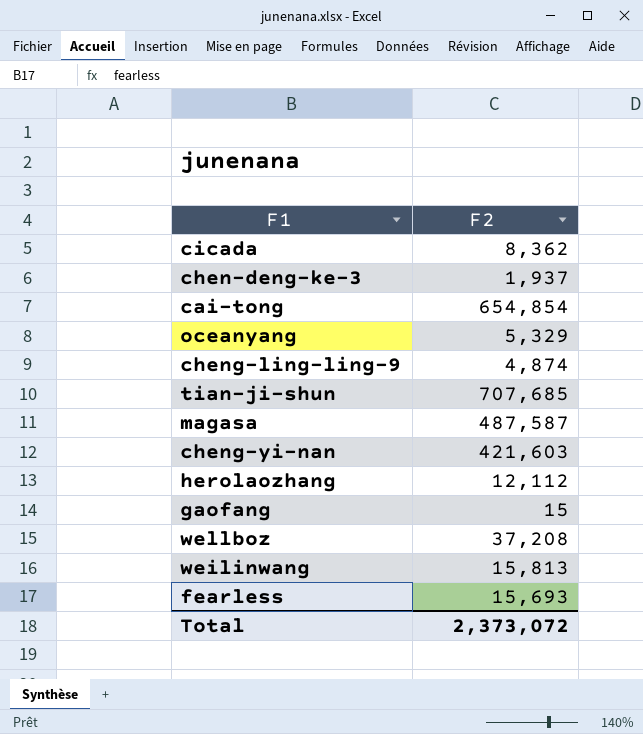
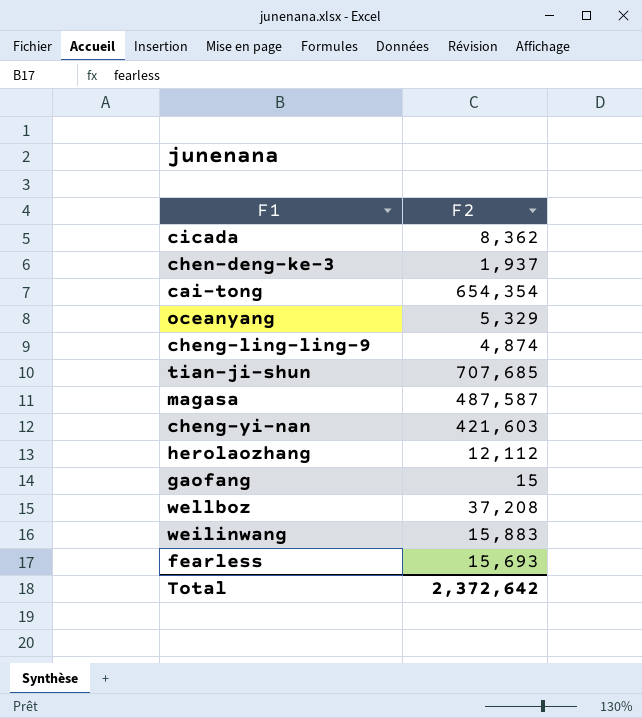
cai-tong | F2: 654,854 -> 654,354
weilinwang | F2: 15,813 -> 15,883
Total | F2: 2,373,072 -> 2,372,642

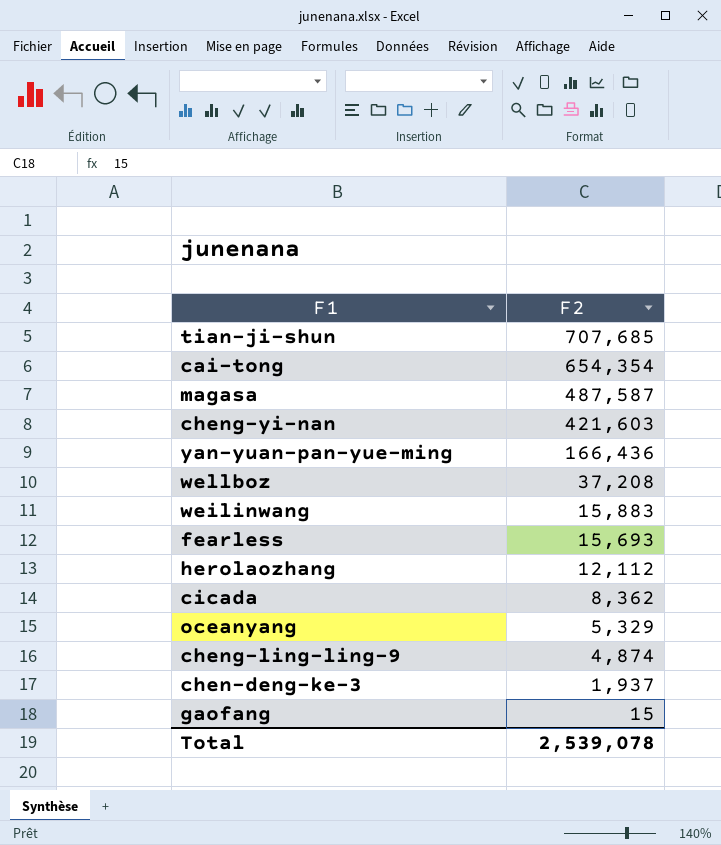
row order: none -> F2 descending
row yan-yuan-pan-yue-ming: none -> 166,436
Total | F2: 2,372,642 -> 2,539,078

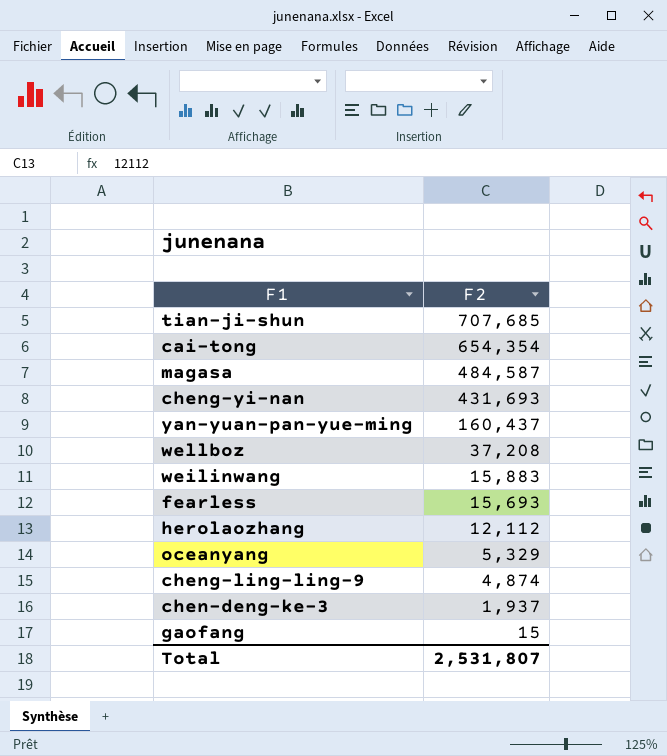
row cicada: 8,362 -> none
magasa | F2: 487,587 -> 484,587
cheng-yi-nan | F2: 421,603 -> 431,693
yan-yuan-pan-yue-ming | F2: 166,436 -> 160,437
Total | F2: 2,539,078 -> 2,531,807

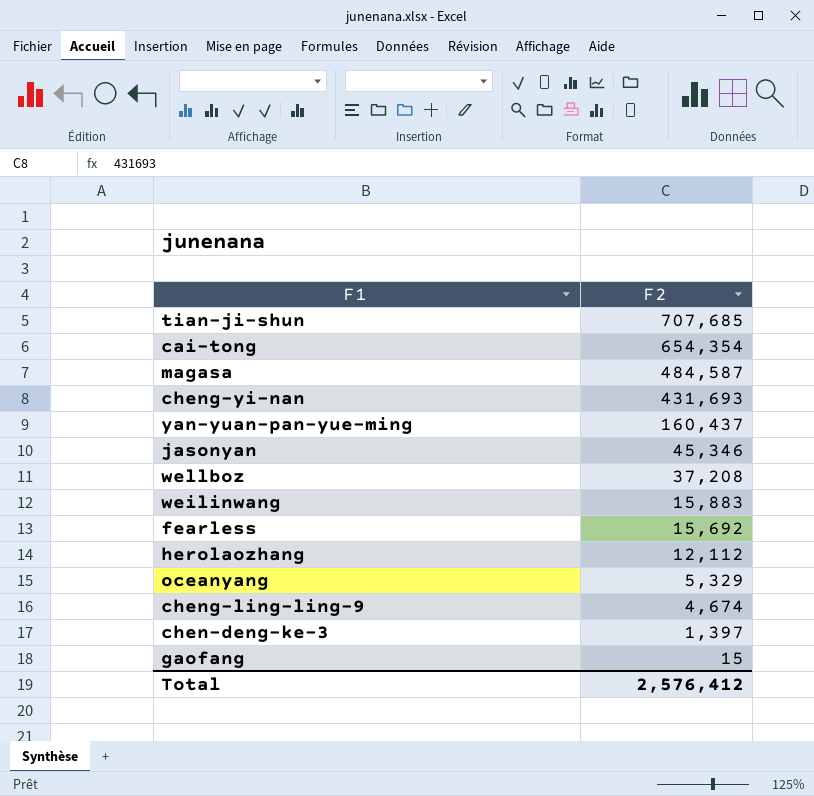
row jasonyan: none -> 45,346
fearless | F2: 15,693 -> 15,692
cheng-ling-ling-9 | F2: 4,874 -> 4,674
chen-deng-ke-3 | F2: 1,937 -> 1,397
Total | F2: 2,531,807 -> 2,576,412

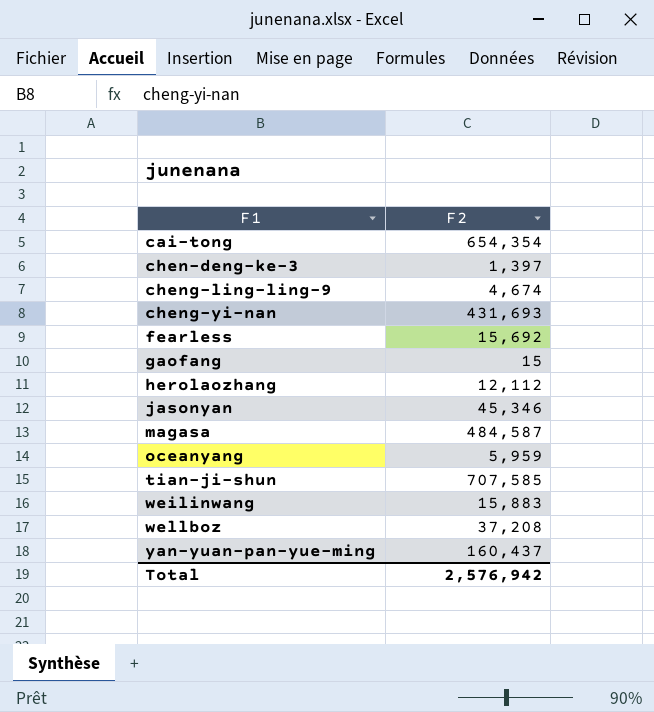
row order: F2 descending -> F1 ascending
oceanyang | F2: 5,329 -> 5,959
tian-ji-shun | F2: 707,685 -> 707,585
Total | F2: 2,576,412 -> 2,576,942

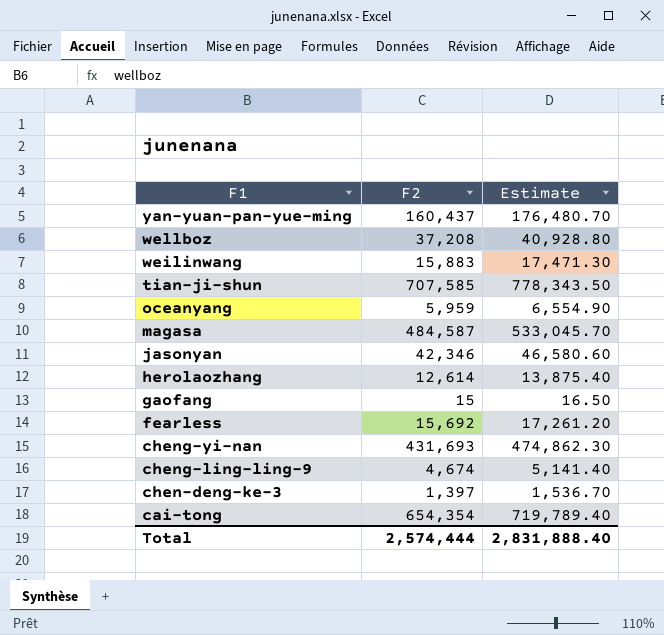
row order: F1 ascending -> F1 descending
column Estimate | formula: none -> [F2] * 1.1
jasonyan | F2: 45,346 -> 42,346
herolaozhang | F2: 12,112 -> 12,614
Total | F2: 2,576,942 -> 2,574,444

